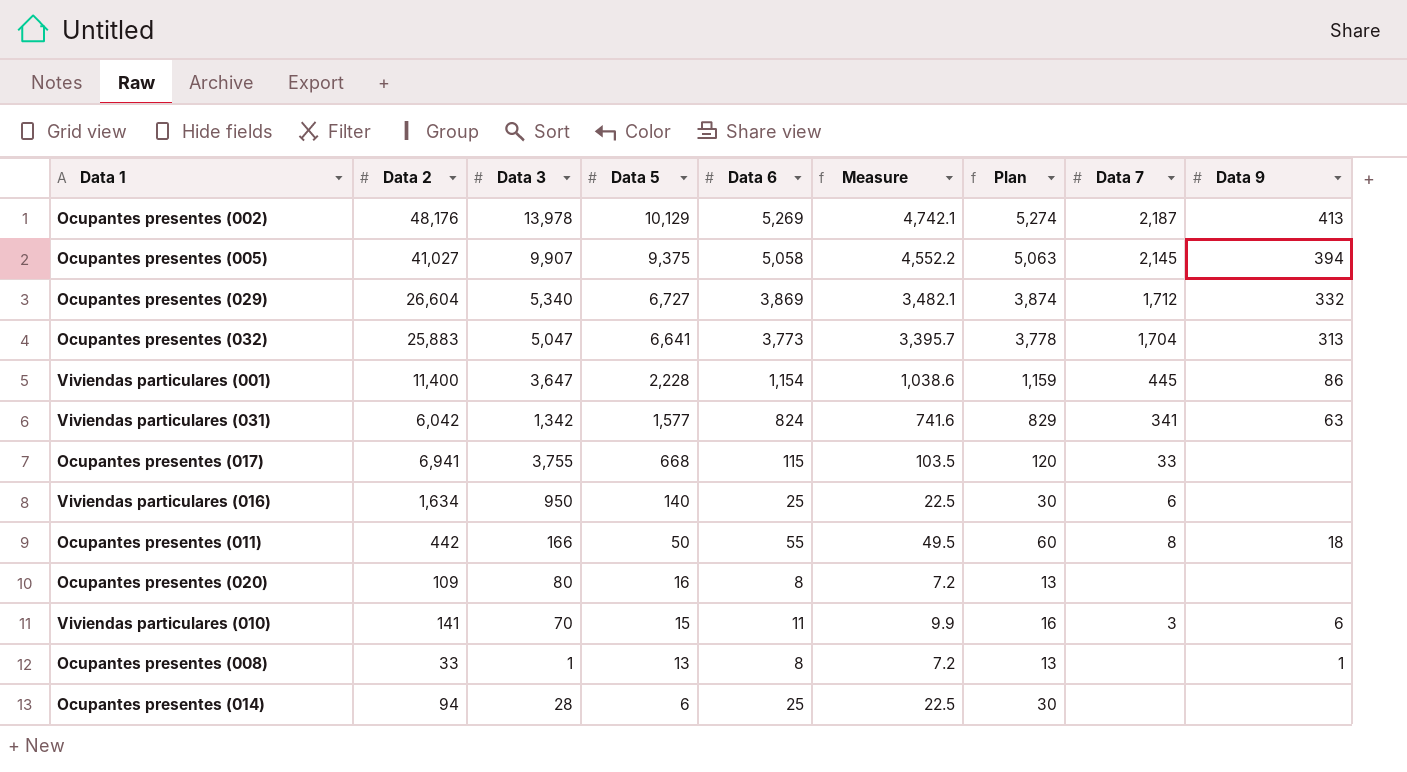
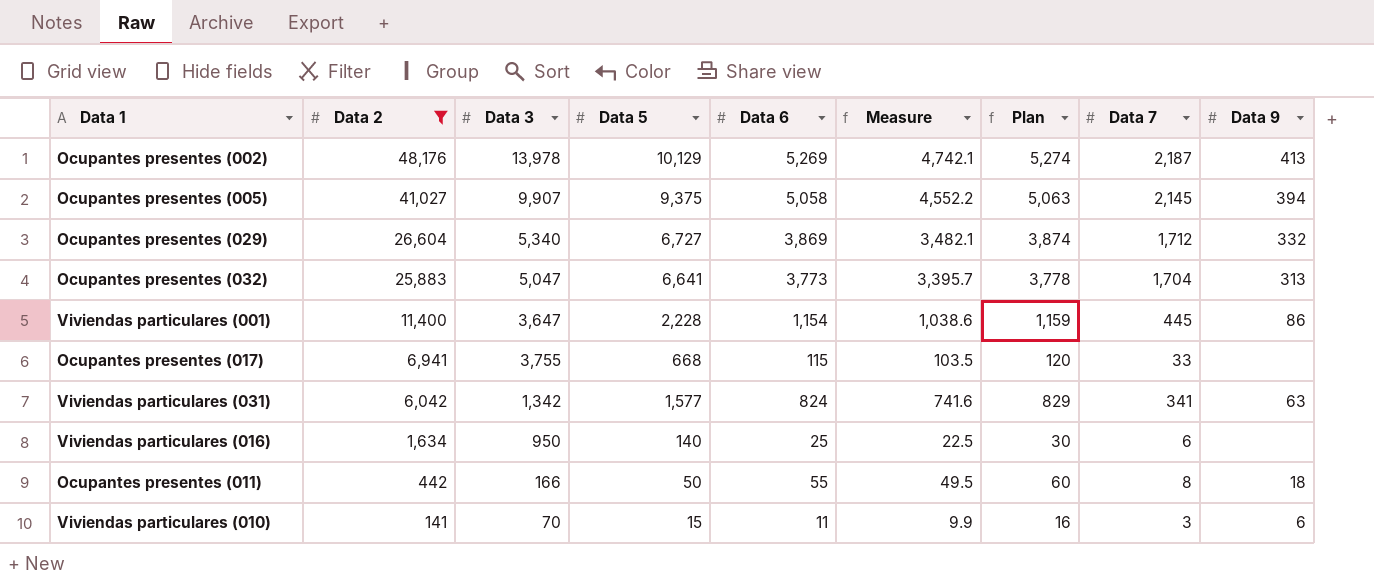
filter: none -> Data 2 >= 141
row order: Data 5 descending -> Data 2 descending

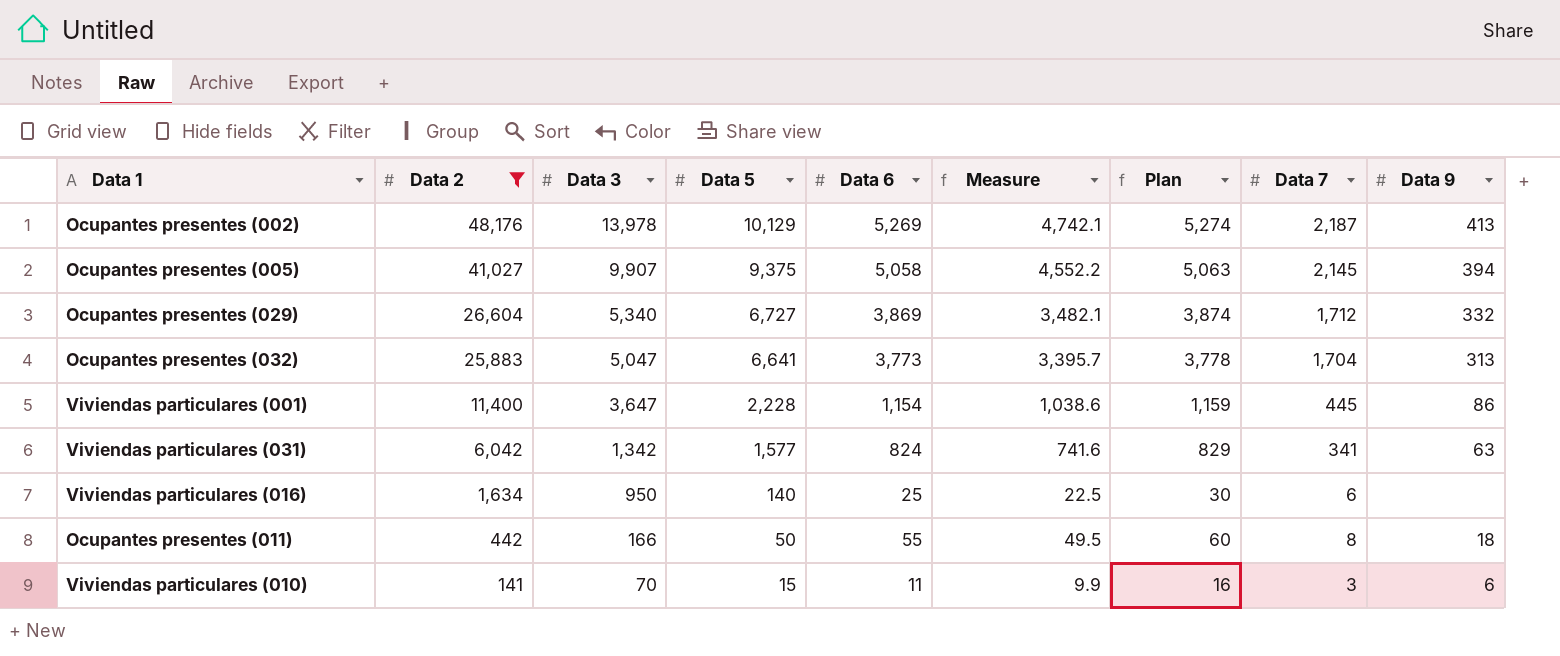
row Ocupantes presentes (017): 6,941 | 3,755 | 668 | 115 | 103.5 | 120 | 33 | none -> none

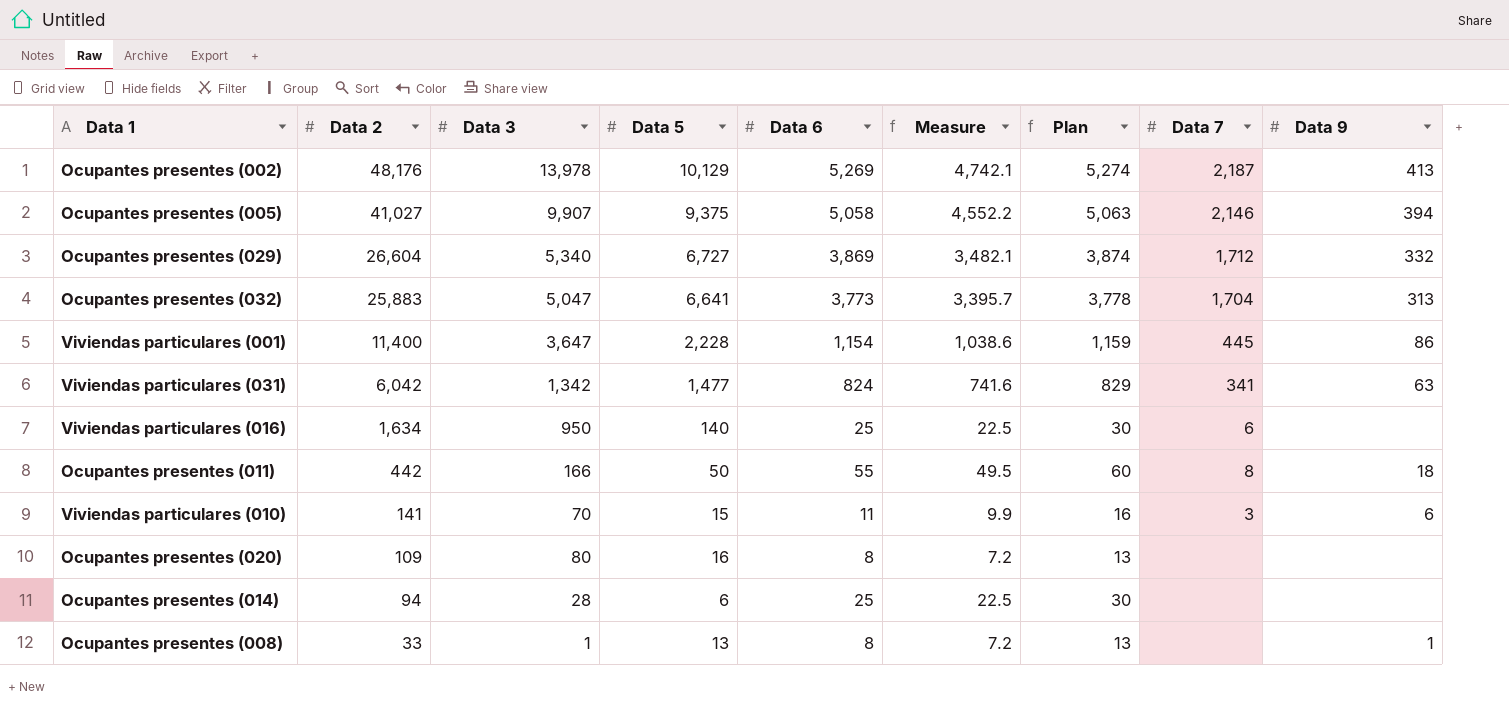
filter: Data 2 >= 141 -> none
Ocupantes presentes (005) | Data 7: 2,145 -> 2,146
Viviendas particulares (031) | Data 5: 1,577 -> 1,477

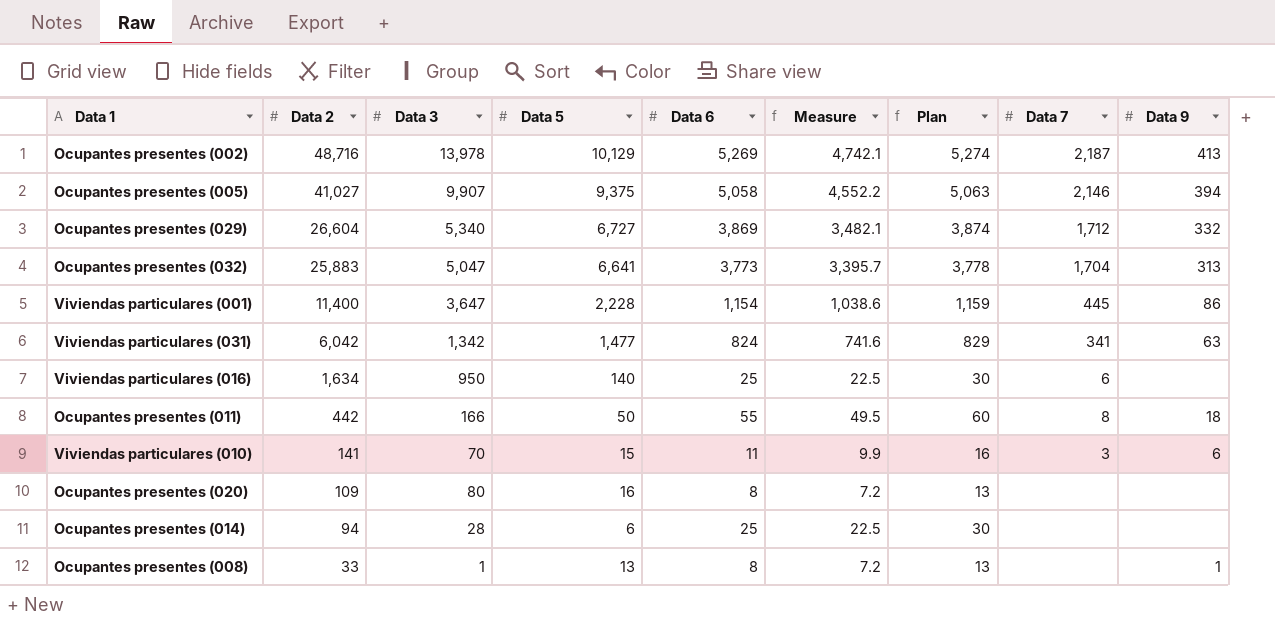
Ocupantes presentes (002) | Data 2: 48,176 -> 48,716

